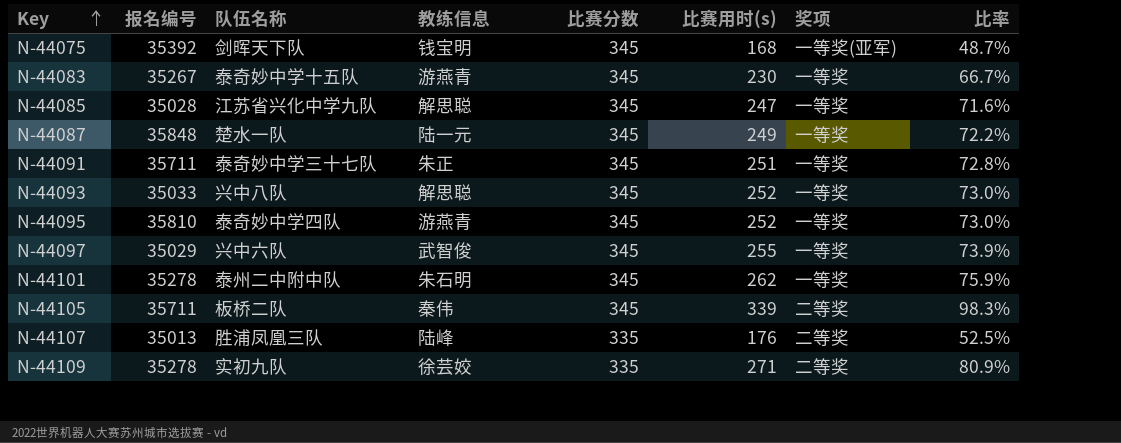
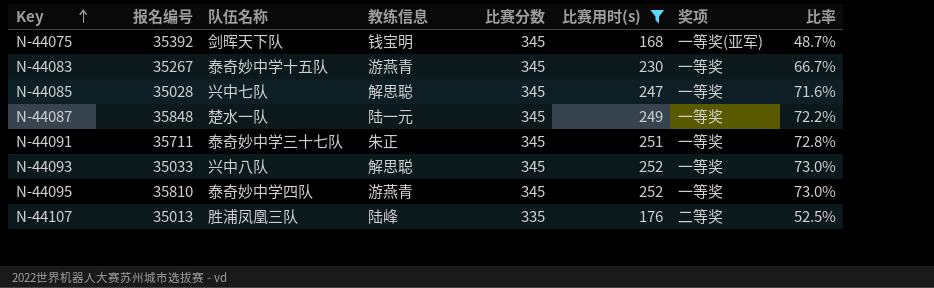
filter: none -> 比赛用时(s) <= 252
N-44085 | 队伍名称: 江苏省兴化中学九队 -> 兴中七队

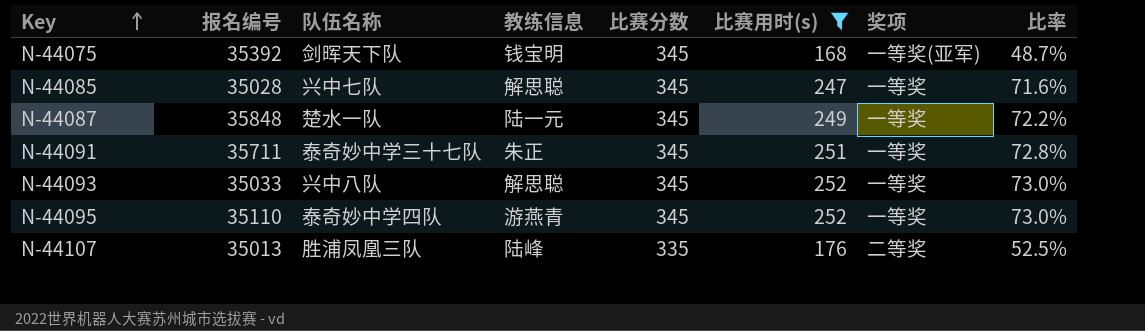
row N-44083: 35267 | 泰奇妙中学十五队 | 游燕青 | 345 | 230 | 一等奖 | 66.7% -> none
N-44095 | 报名编号: 35810 -> 35110

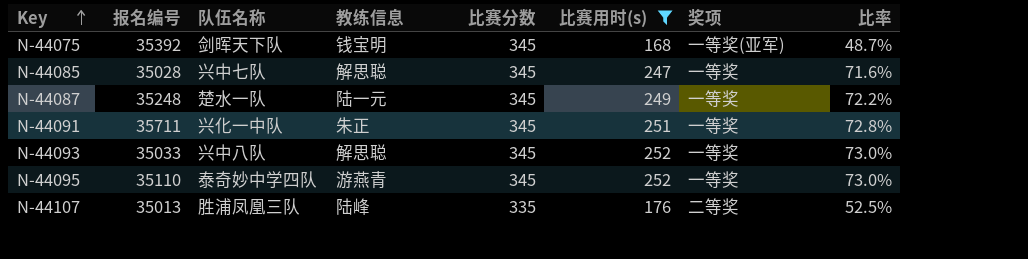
N-44087 | 报名编号: 35848 -> 35248
N-44091 | 队伍名称: 泰奇妙中学三十七队 -> 兴化一中队

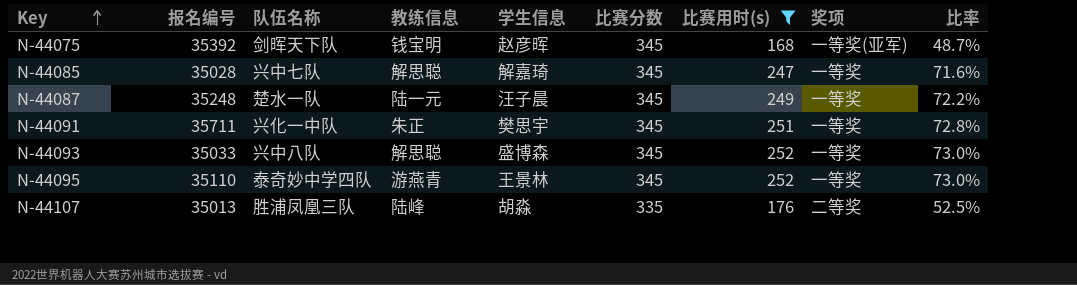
column 学生信息 | position: none -> 5

